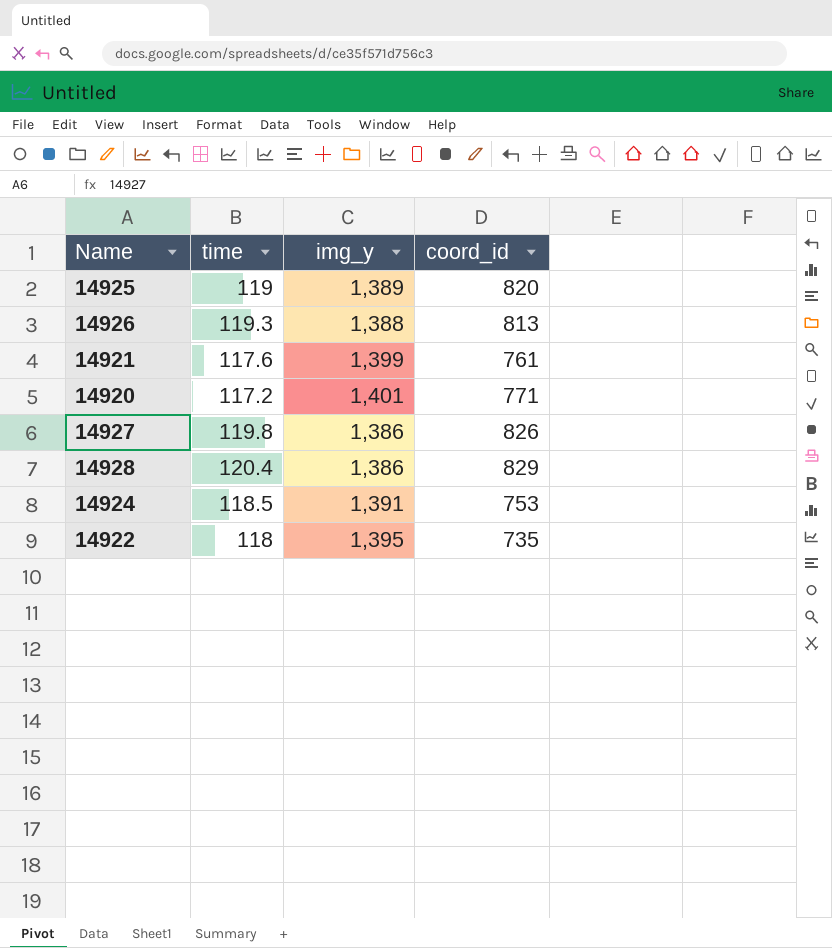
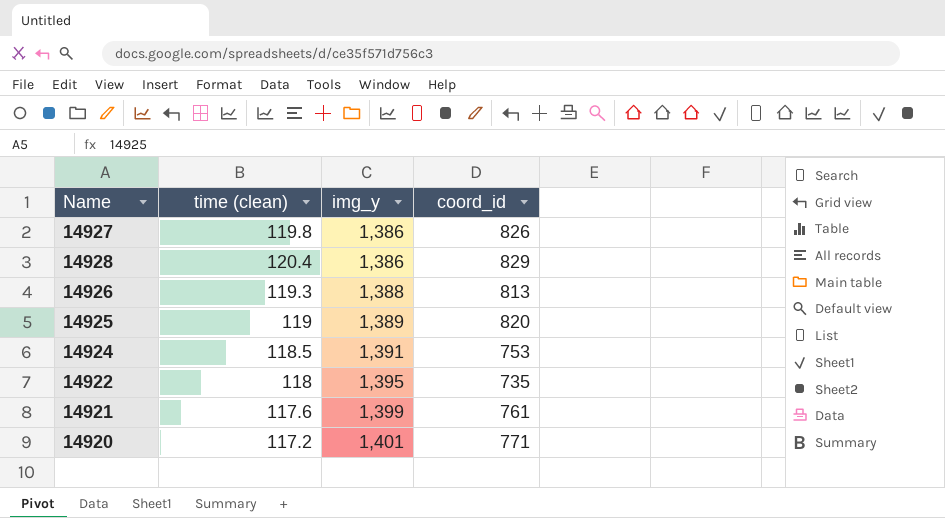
row order: none -> img_y ascending
column name: time -> time (clean)

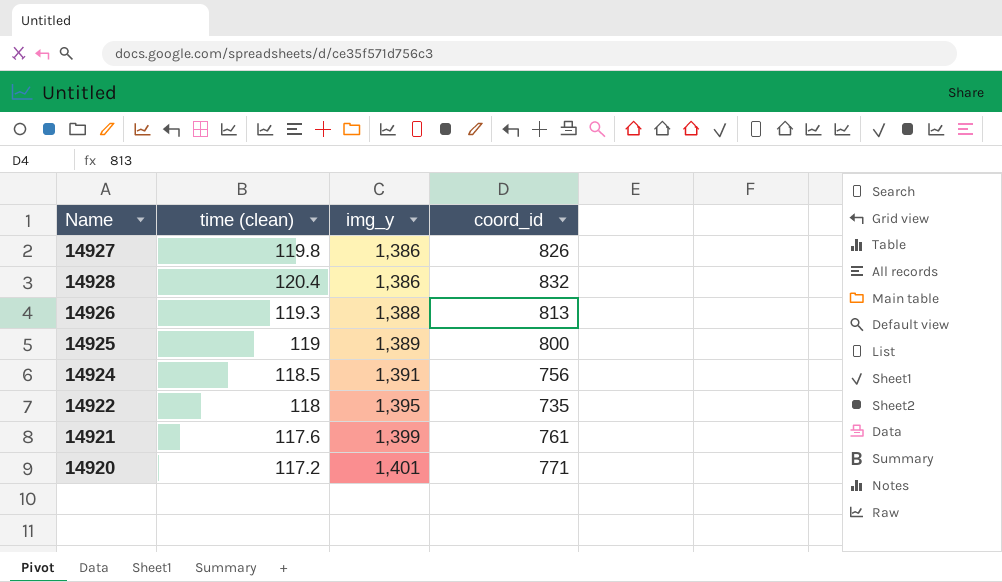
14928 | coord_id: 829 -> 832
14925 | coord_id: 820 -> 800
14924 | coord_id: 753 -> 756

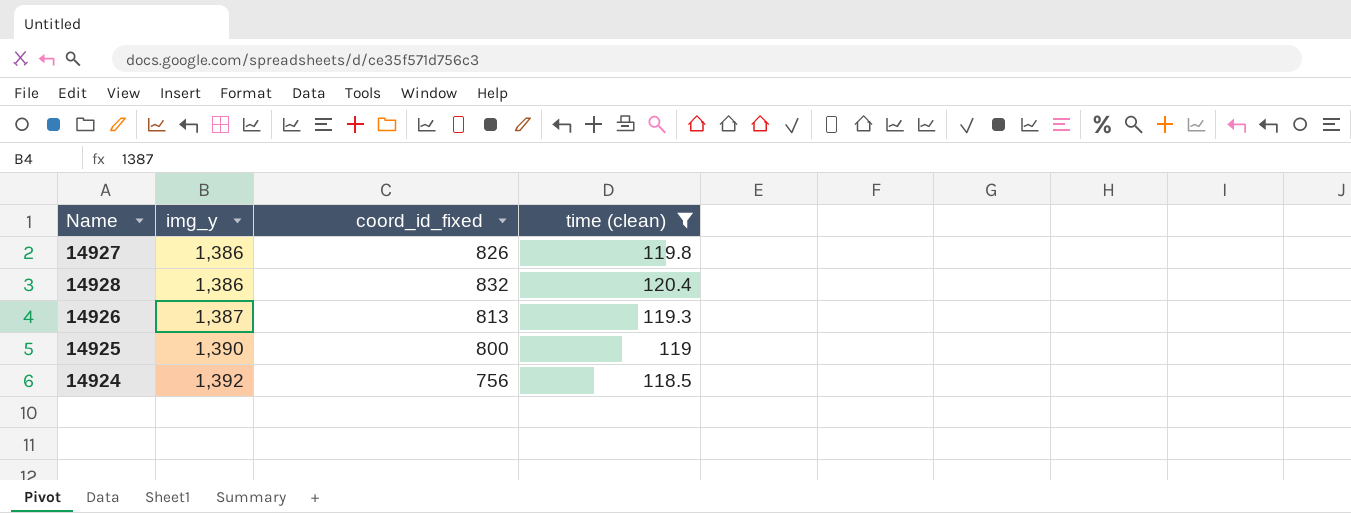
filter: none -> time (clean) >= 118.5
column name: coord_id -> coord_id_fixed
column time (clean) | position: 2 -> 4
14926 | img_y: 1,388 -> 1,387
14925 | img_y: 1,389 -> 1,390
14924 | img_y: 1,391 -> 1,392

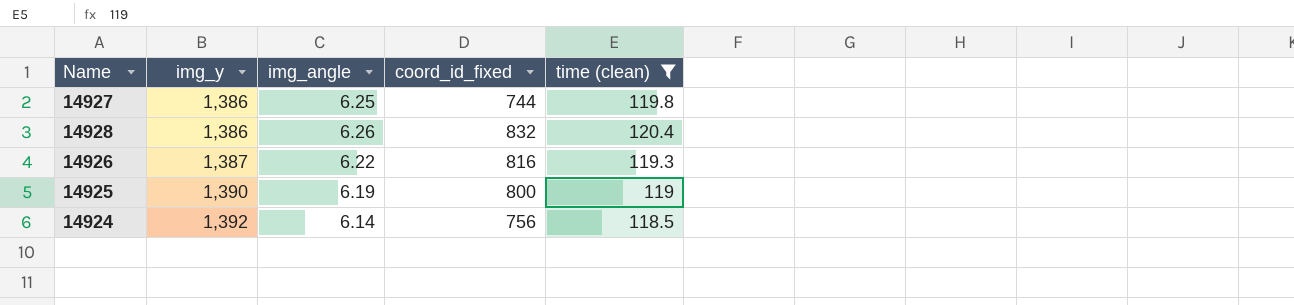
column img_angle | position: none -> 3
14927 | coord_id_fixed: 826 -> 744
14926 | coord_id_fixed: 813 -> 816

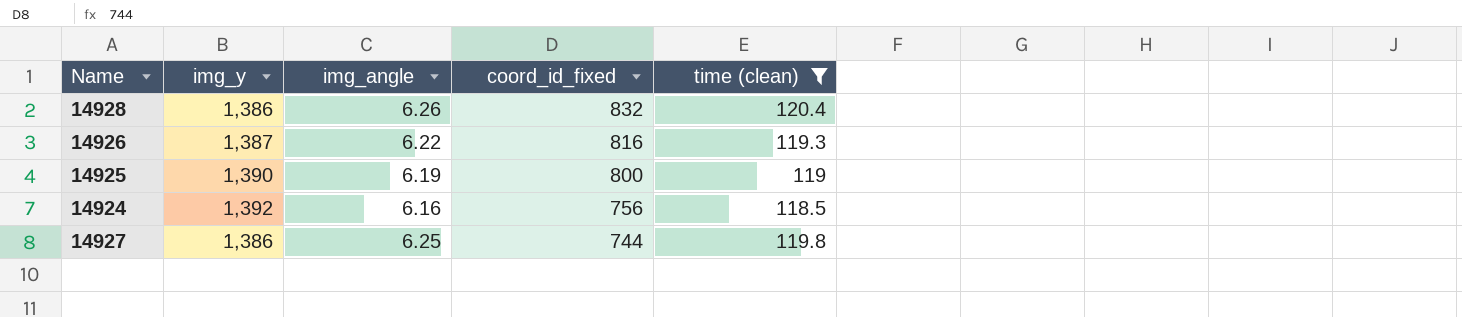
row order: img_y ascending -> coord_id_fixed descending
14924 | img_angle: 6.14 -> 6.16

